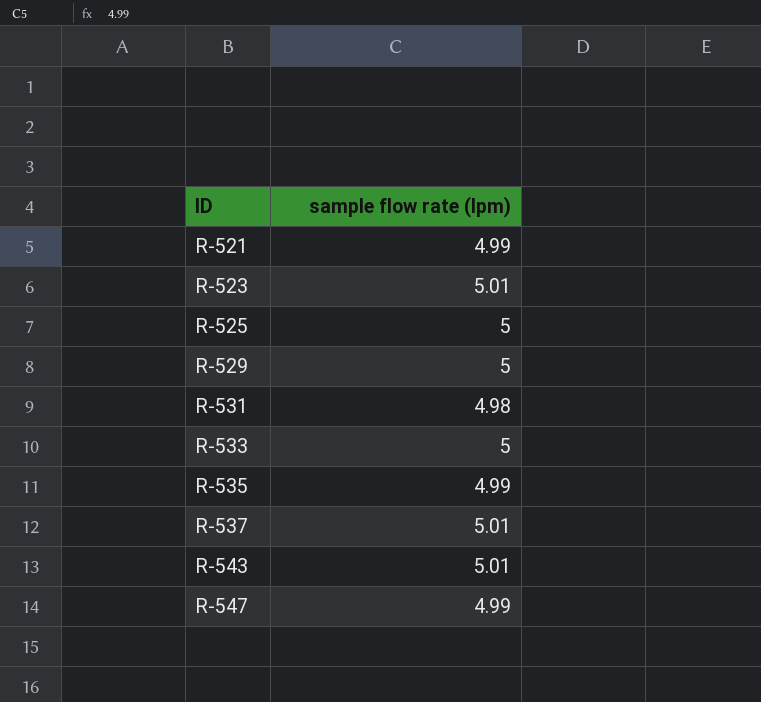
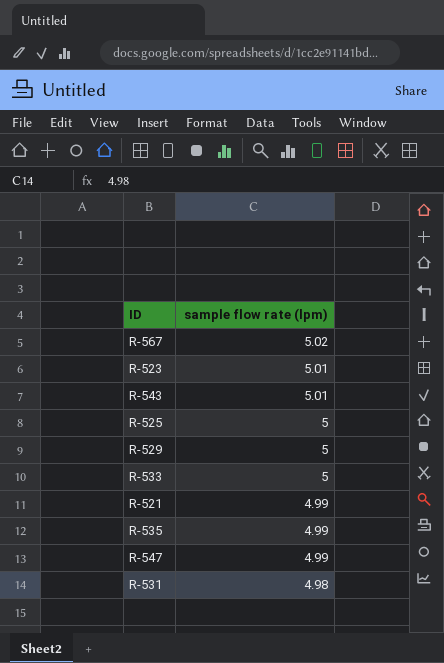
row order: ID ascending -> sample flow rate (lpm) descending
row R-537: 5.01 -> none
row R-567: none -> 5.02

